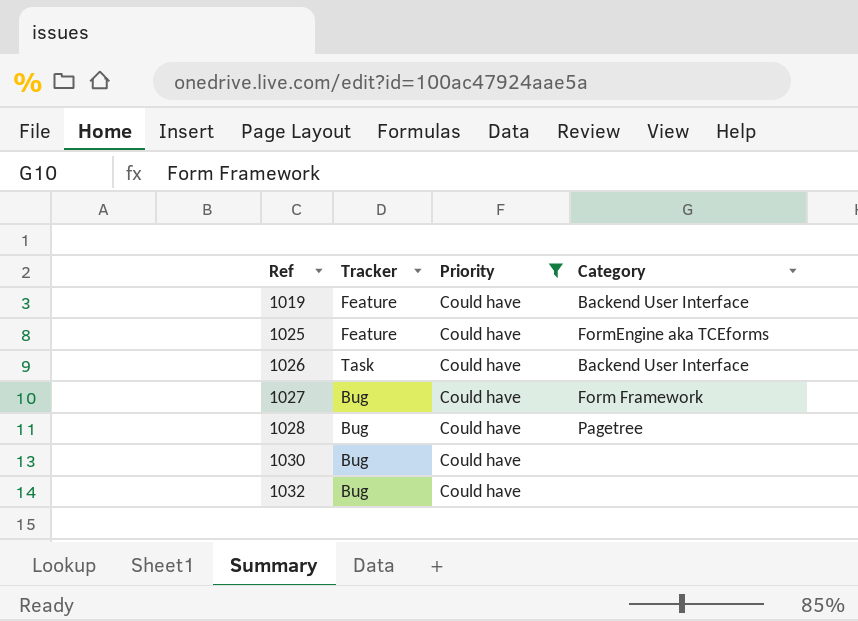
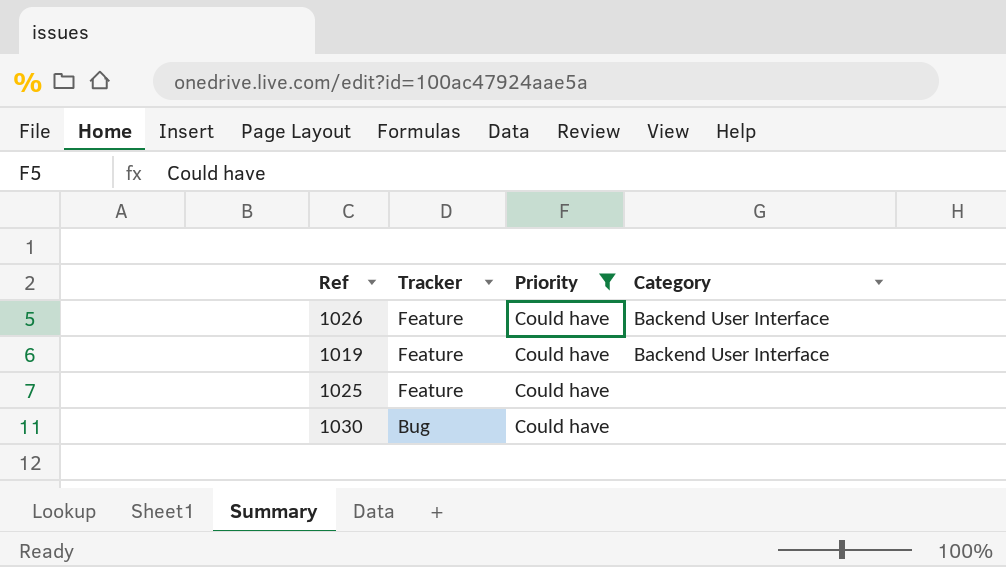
row order: Ref ascending -> Tracker descending
row 1027: Bug | Could have | Form Framework -> none
row 1028: Bug | Could have | Pagetree -> none
row 1032: Bug | Could have | none -> none
1026 | Tracker: Task -> Feature
1025 | Category: FormEngine aka TCEforms -> none

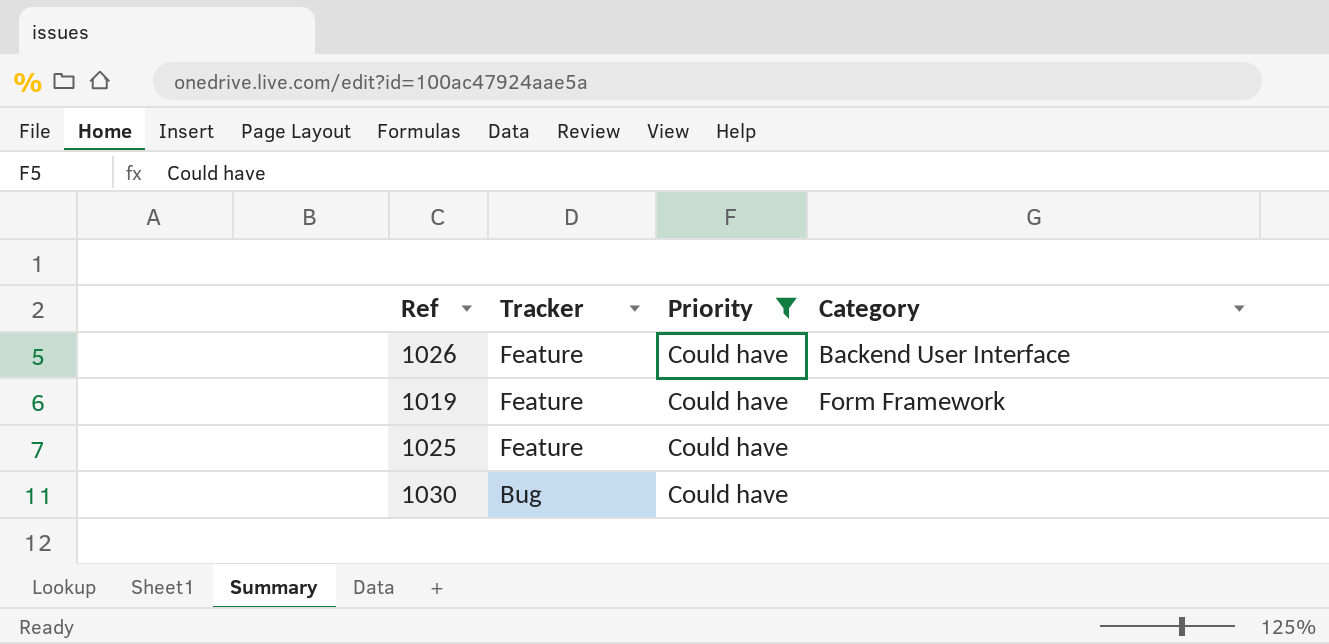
1019 | Category: Backend User Interface -> Form Framework

